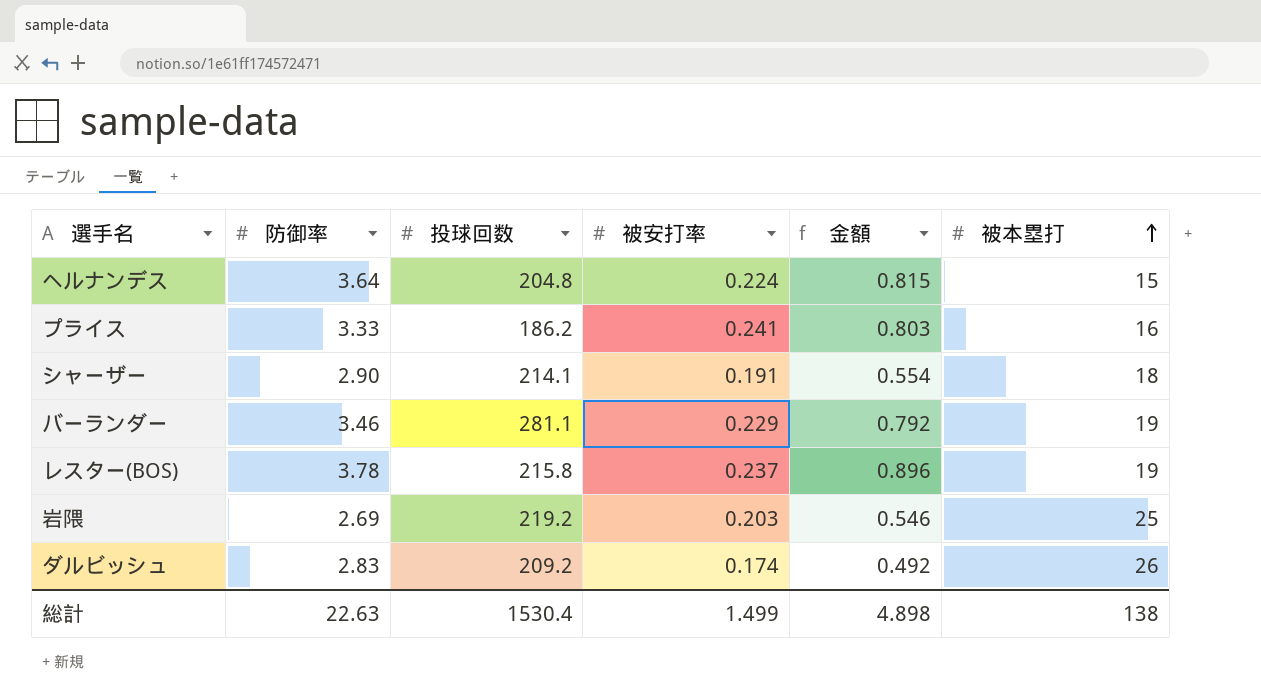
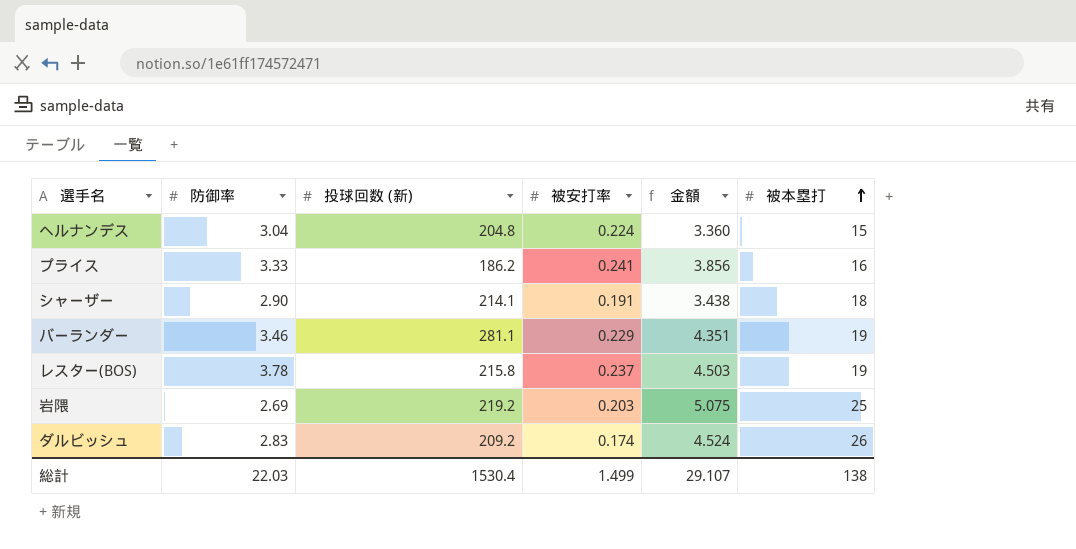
column name: 投球回数 -> 投球回数 (新)
column 金額 | formula: [防御率] * [被安打率] -> [被安打率] * [被本塁打]
ヘルナンデス | 防御率: 3.64 -> 3.04
総計 | 防御率: 22.63 -> 22.03
総計 | 金額: 4.898 -> 29.107

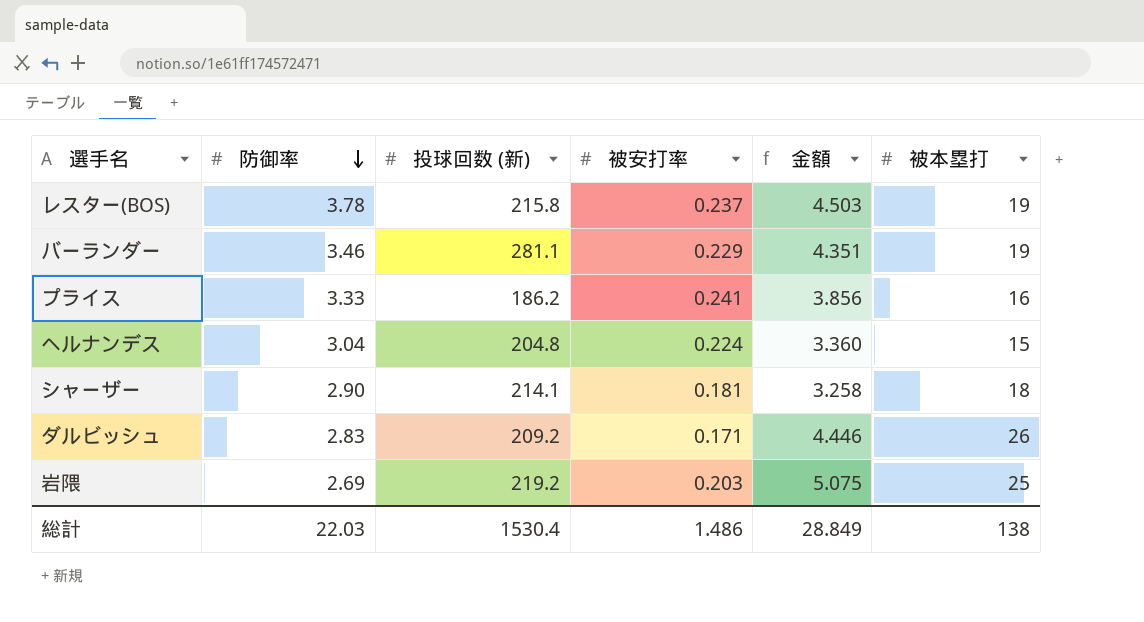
row order: 被本塁打 ascending -> 防御率 descending
シャーザー | 被安打率: 0.191 -> 0.181
シャーザー | 金額: 3.438 -> 3.258
ダルビッシュ | 被安打率: 0.174 -> 0.171
ダルビッシュ | 金額: 4.524 -> 4.446
総計 | 被安打率: 1.499 -> 1.486
総計 | 金額: 29.107 -> 28.849

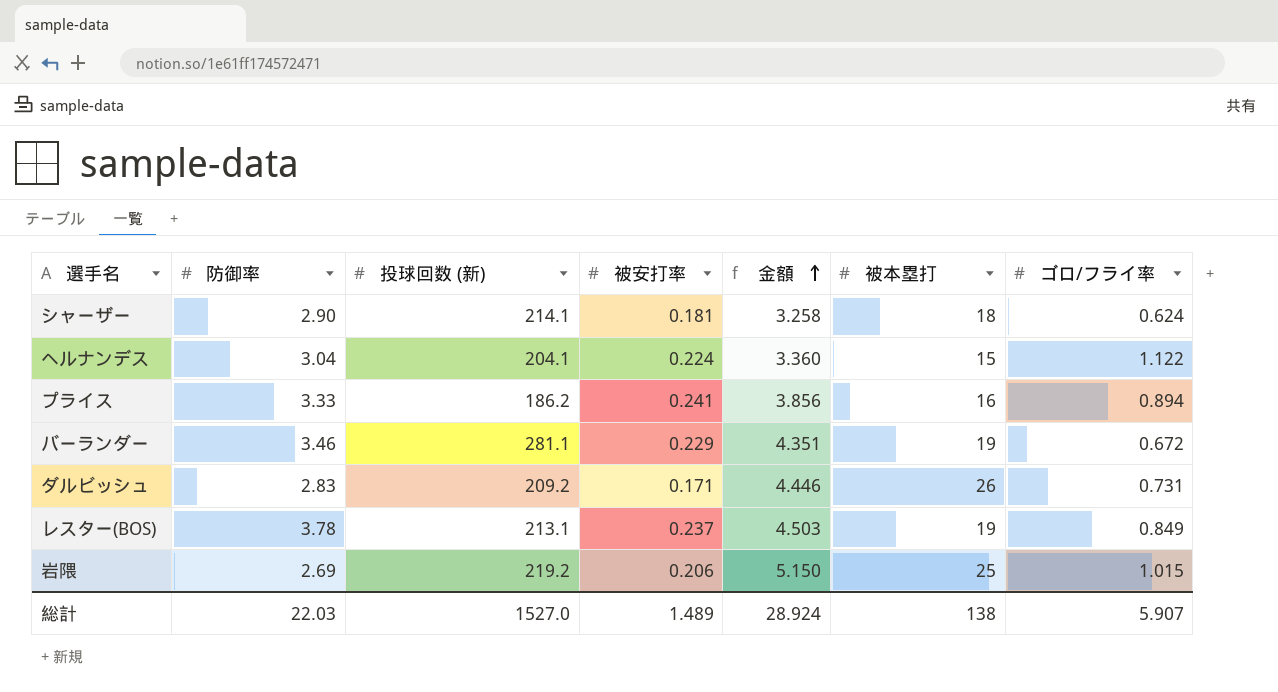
row order: 防御率 descending -> 金額 ascending
column ゴロ/フライ率 | position: none -> 7
ヘルナンデス | 投球回数 (新): 204.8 -> 204.1
レスター(BOS) | 投球回数 (新): 215.8 -> 213.1
岩隈 | 被安打率: 0.203 -> 0.206
岩隈 | 金額: 5.075 -> 5.150
総計 | 投球回数 (新): 1530.4 -> 1527.0
総計 | 被安打率: 1.486 -> 1.489
総計 | 金額: 28.849 -> 28.924

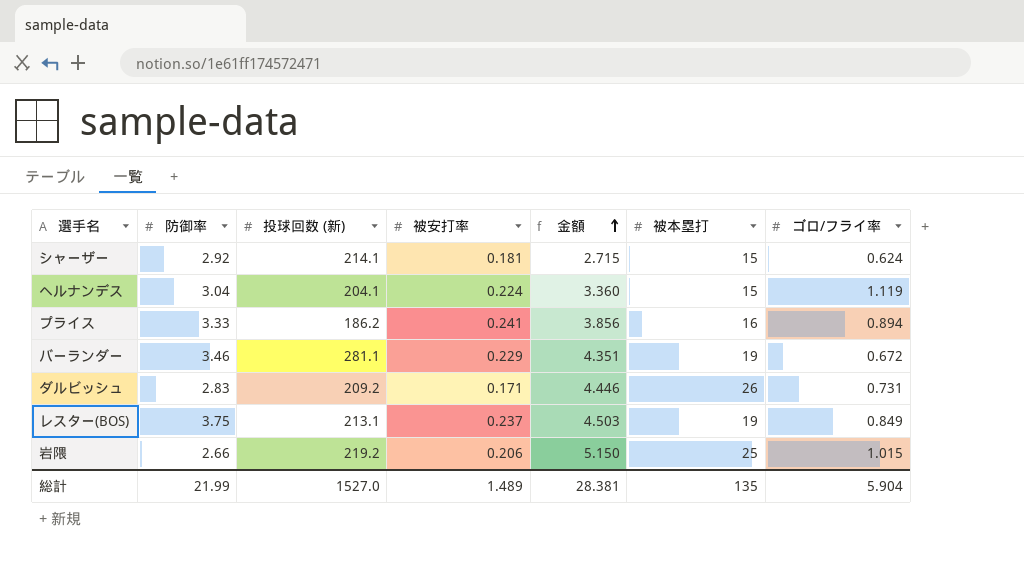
シャーザー | 防御率: 2.90 -> 2.92
シャーザー | 金額: 3.258 -> 2.715
シャーザー | 被本塁打: 18 -> 15
ヘルナンデス | ゴロ/フライ率: 1.122 -> 1.119
レスター(BOS) | 防御率: 3.78 -> 3.75
岩隈 | 防御率: 2.69 -> 2.66
総計 | 防御率: 22.03 -> 21.99
総計 | 金額: 28.924 -> 28.381
総計 | 被本塁打: 138 -> 135
総計 | ゴロ/フライ率: 5.907 -> 5.904

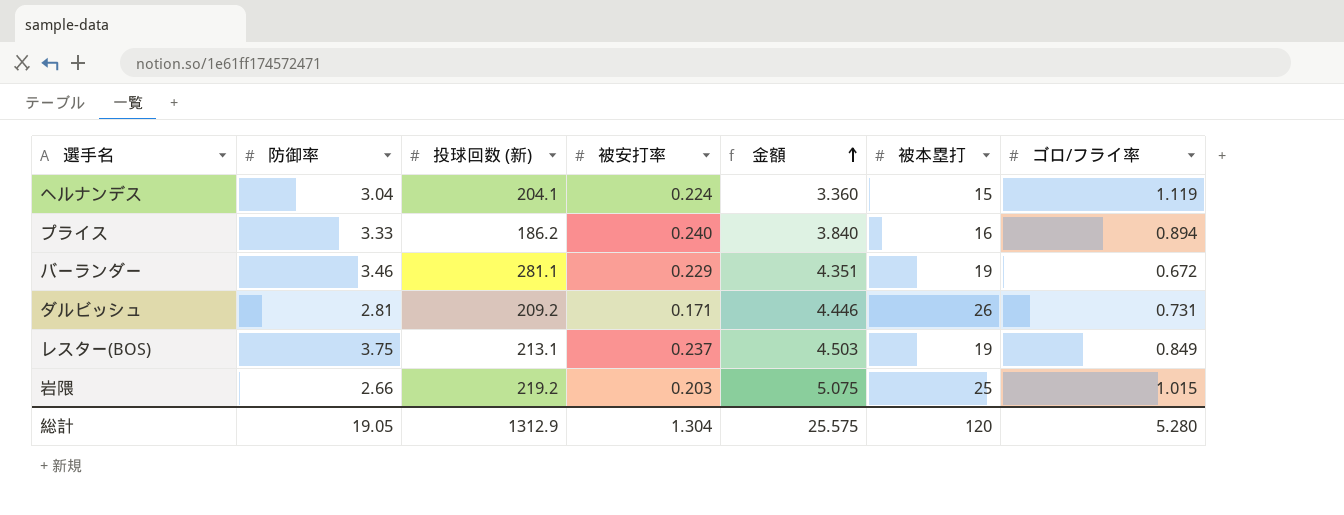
row シャーザー: 2.92 | 214.1 | 0.181 | 2.715 | 15 | 0.624 -> none
プライス | 被安打率: 0.241 -> 0.240
プライス | 金額: 3.856 -> 3.840
ダルビッシュ | 防御率: 2.83 -> 2.81
岩隈 | 被安打率: 0.206 -> 0.203
岩隈 | 金額: 5.150 -> 5.075
総計 | 防御率: 21.99 -> 19.05
総計 | 投球回数 (新): 1527.0 -> 1312.9
総計 | 被安打率: 1.489 -> 1.304
総計 | 金額: 28.381 -> 25.575
総計 | 被本塁打: 135 -> 120
総計 | ゴロ/フライ率: 5.904 -> 5.280

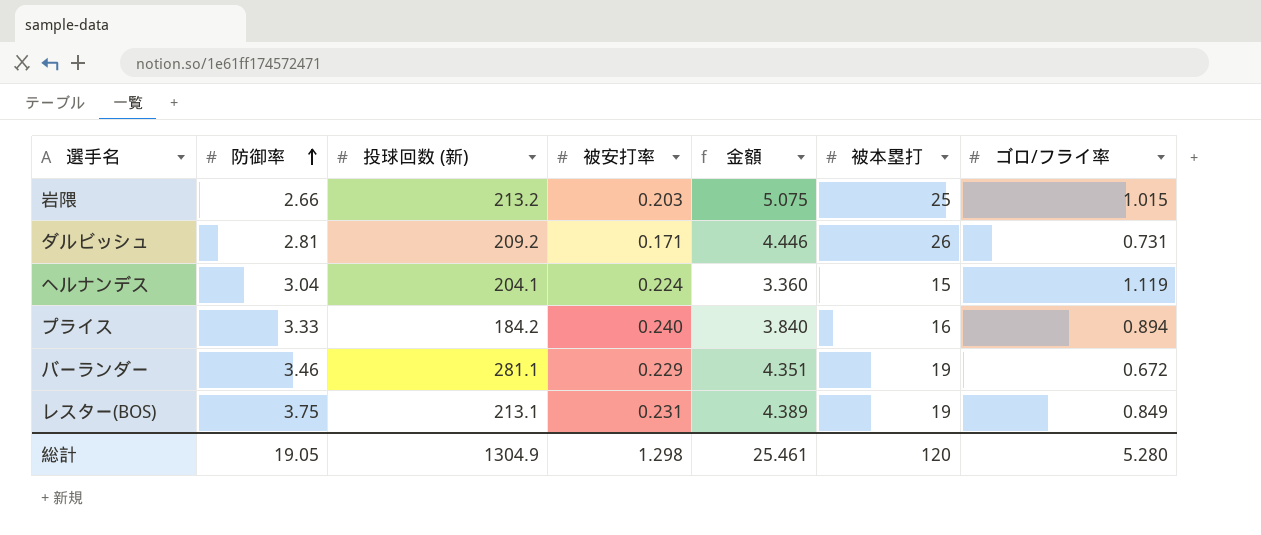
row order: 金額 ascending -> 防御率 ascending
岩隈 | 投球回数 (新): 219.2 -> 213.2
プライス | 投球回数 (新): 186.2 -> 184.2
レスター(BOS) | 被安打率: 0.237 -> 0.231
レスター(BOS) | 金額: 4.503 -> 4.389
総計 | 投球回数 (新): 1312.9 -> 1304.9
総計 | 被安打率: 1.304 -> 1.298
総計 | 金額: 25.575 -> 25.461

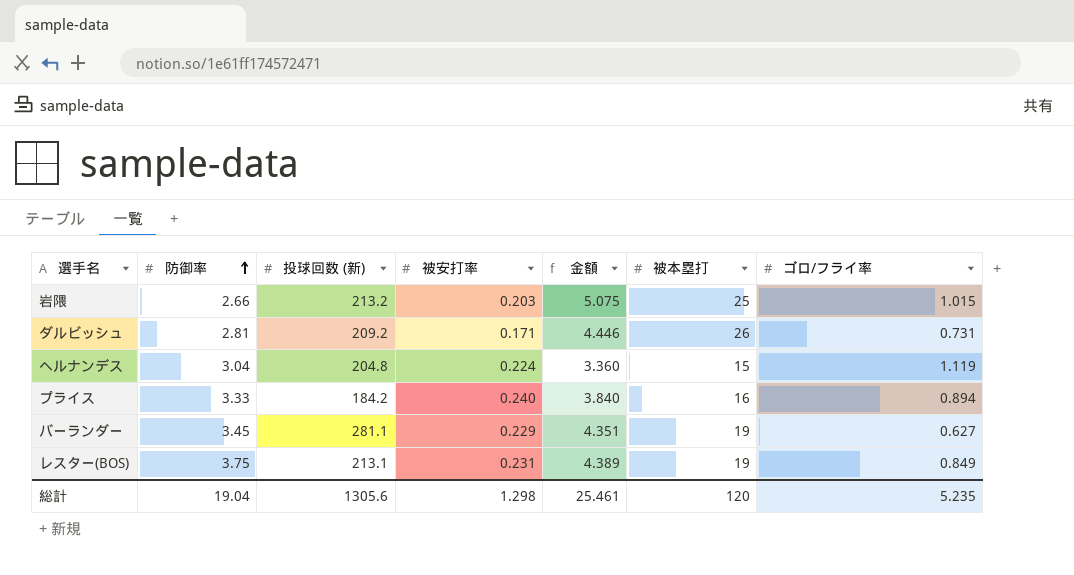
ヘルナンデス | 投球回数 (新): 204.1 -> 204.8
バーランダー | 防御率: 3.46 -> 3.45
バーランダー | ゴロ/フライ率: 0.672 -> 0.627
総計 | 防御率: 19.05 -> 19.04
総計 | 投球回数 (新): 1304.9 -> 1305.6
総計 | ゴロ/フライ率: 5.280 -> 5.235

